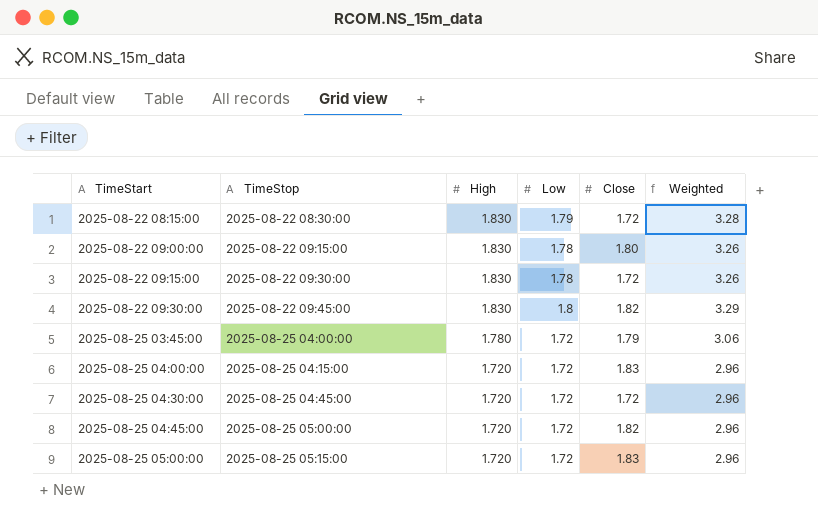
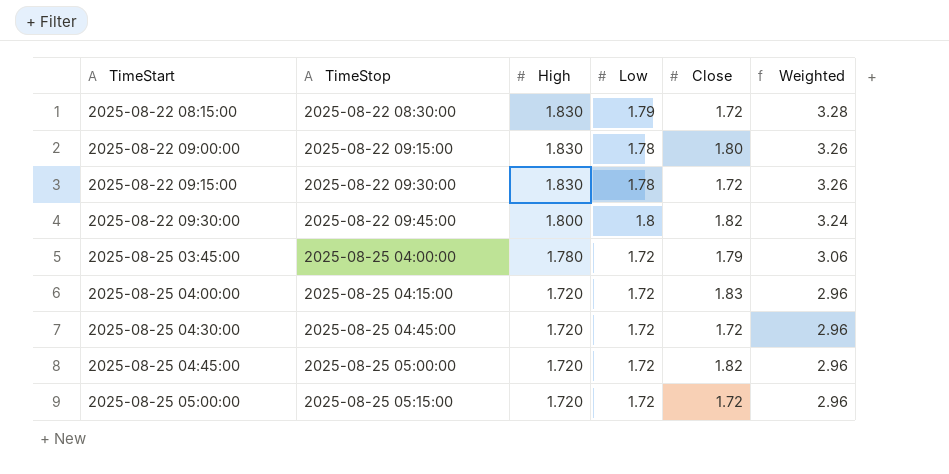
2025-08-22 09:30:00 | High: 1.830 -> 1.800
2025-08-22 09:30:00 | Weighted: 3.29 -> 3.24
2025-08-25 05:00:00 | Close: 1.83 -> 1.72

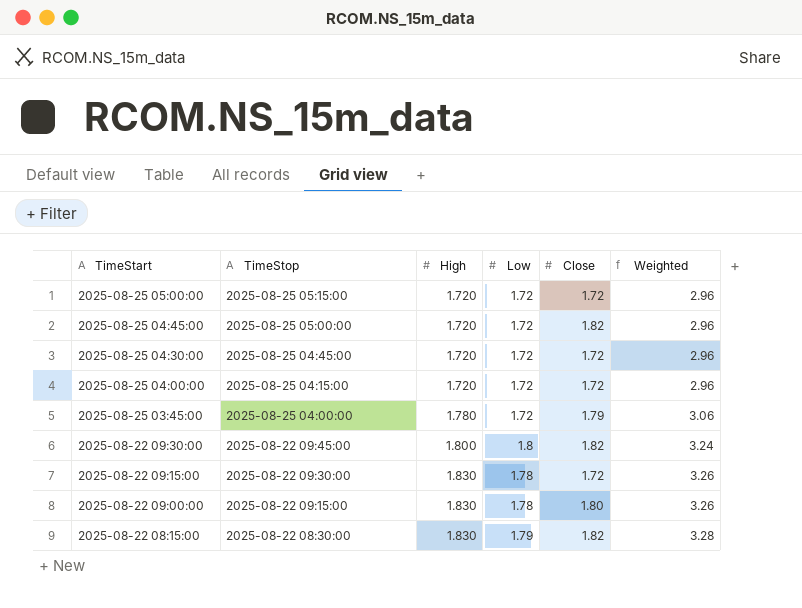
row order: TimeStart ascending -> TimeStart descending
2025-08-25 04:00:00 | Close: 1.83 -> 1.72
2025-08-22 08:15:00 | Close: 1.72 -> 1.82

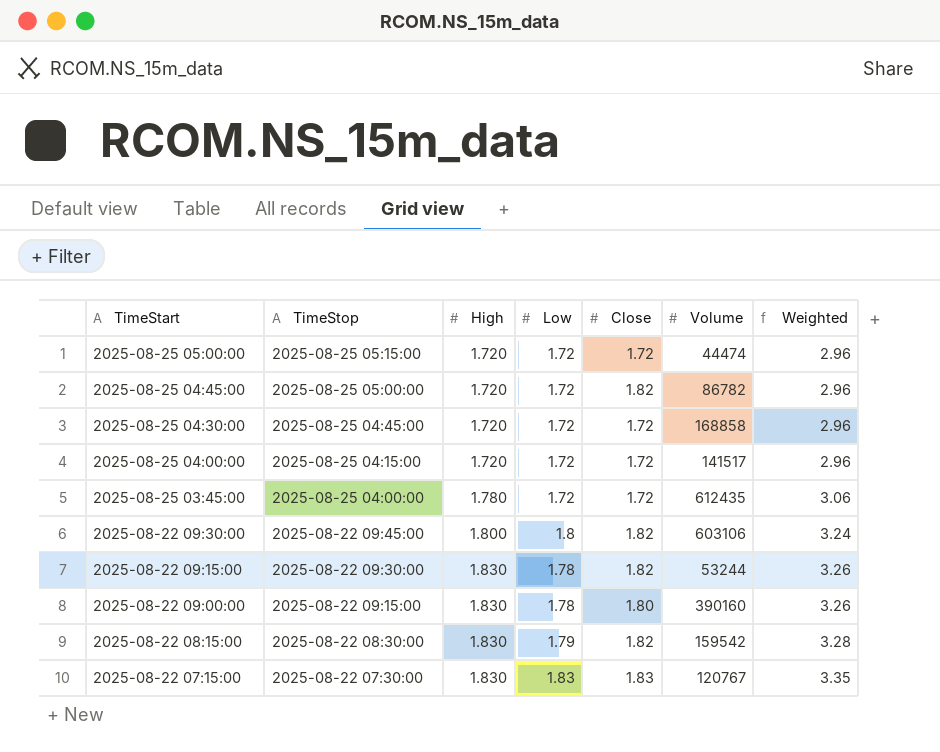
column Volume | position: none -> 6
2025-08-25 03:45:00 | Close: 1.79 -> 1.72
2025-08-22 09:15:00 | Close: 1.72 -> 1.82
row 2025-08-22 07:15:00: none -> 2025-08-22 07:30:00 | 1.830 | 1.83 | 1.83 | 120767 | 3.35

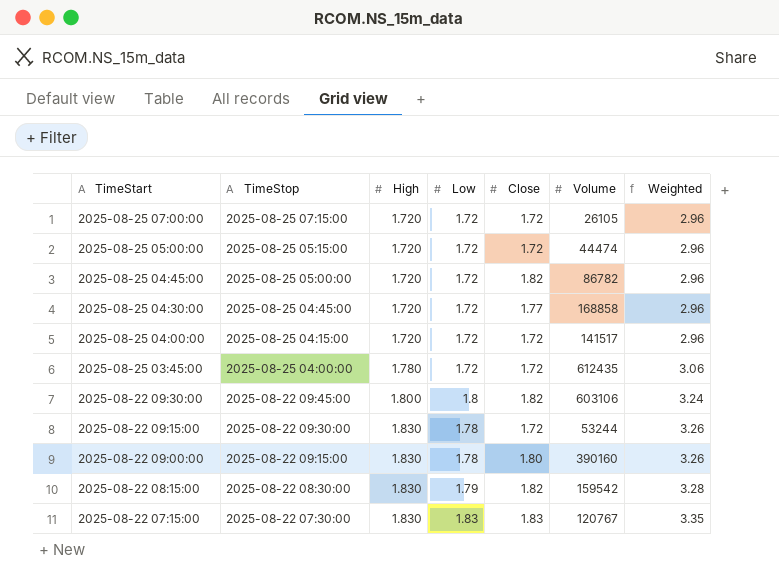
row 2025-08-25 07:00:00: none -> 2025-08-25 07:15:00 | 1.720 | 1.72 | 1.72 | 26105 | 2.96
2025-08-25 04:30:00 | Close: 1.72 -> 1.77
2025-08-22 09:15:00 | Close: 1.82 -> 1.72

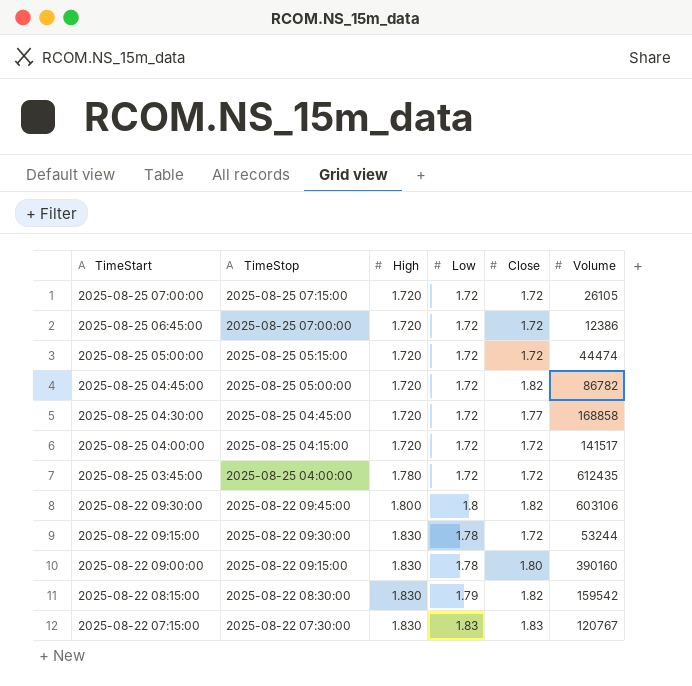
column Weighted | formula: [High] * [Low] -> none
row 2025-08-25 06:45:00: none -> 2025-08-25 07:00:00 | 1.720 | 1.72 | 1.72 | 12386

